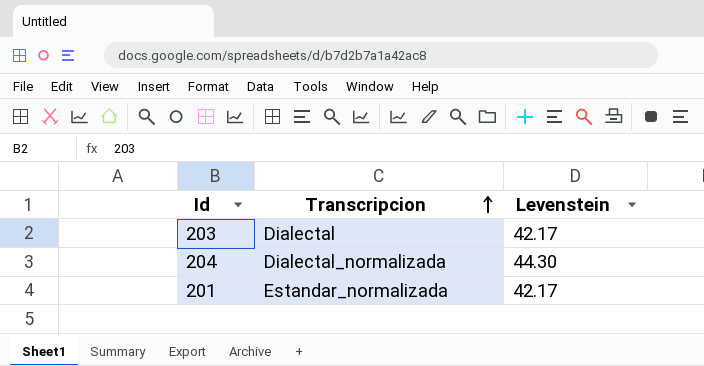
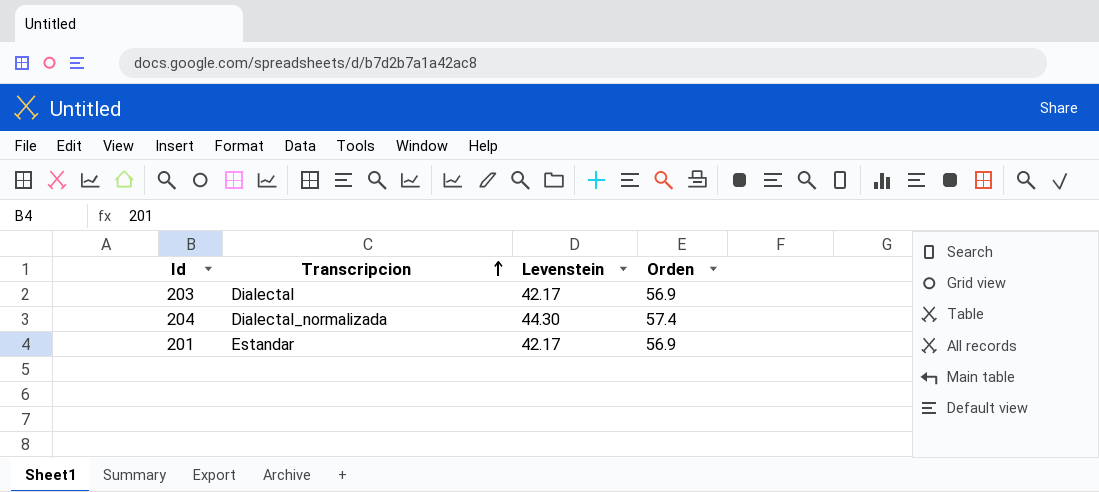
column Orden | position: none -> 4
201 | Transcripcion: Estandar_normalizada -> Estandar

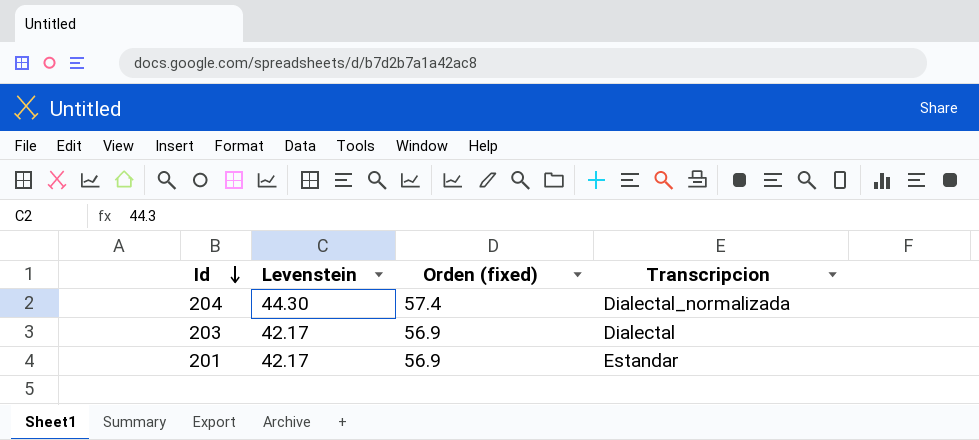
row order: Transcripcion ascending -> Id descending
column name: Orden -> Orden (fixed)
column Transcripcion | position: 2 -> 4

